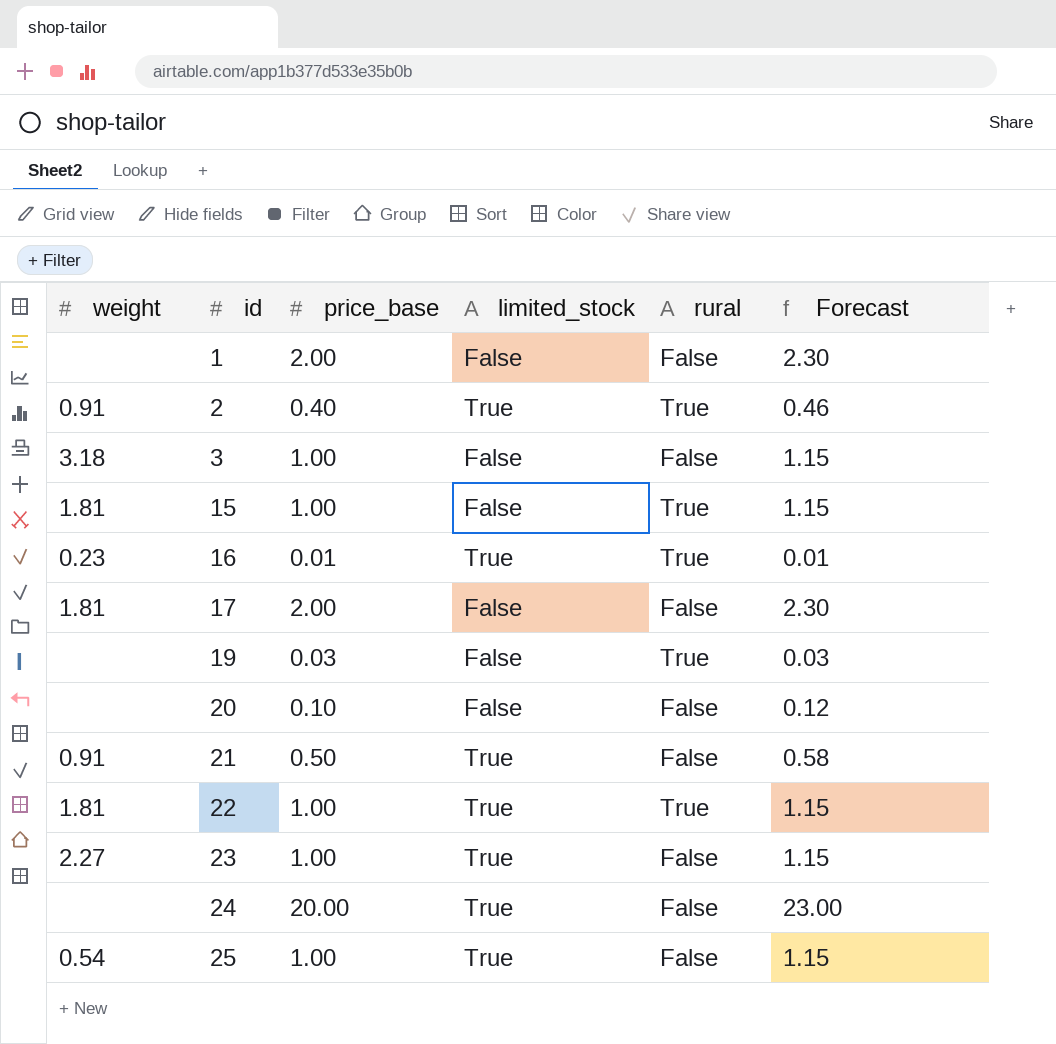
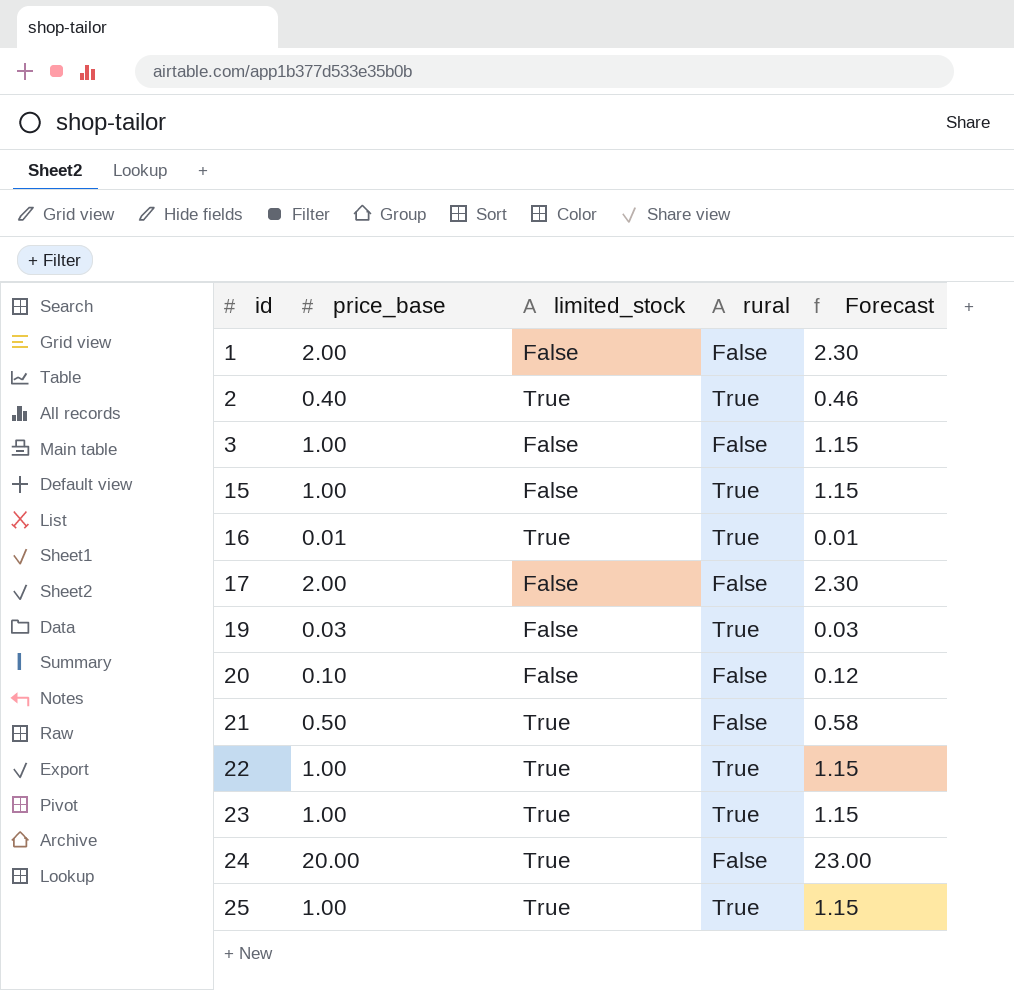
column weight | position: 1 -> none
23 | rural: False -> True
25 | rural: False -> True

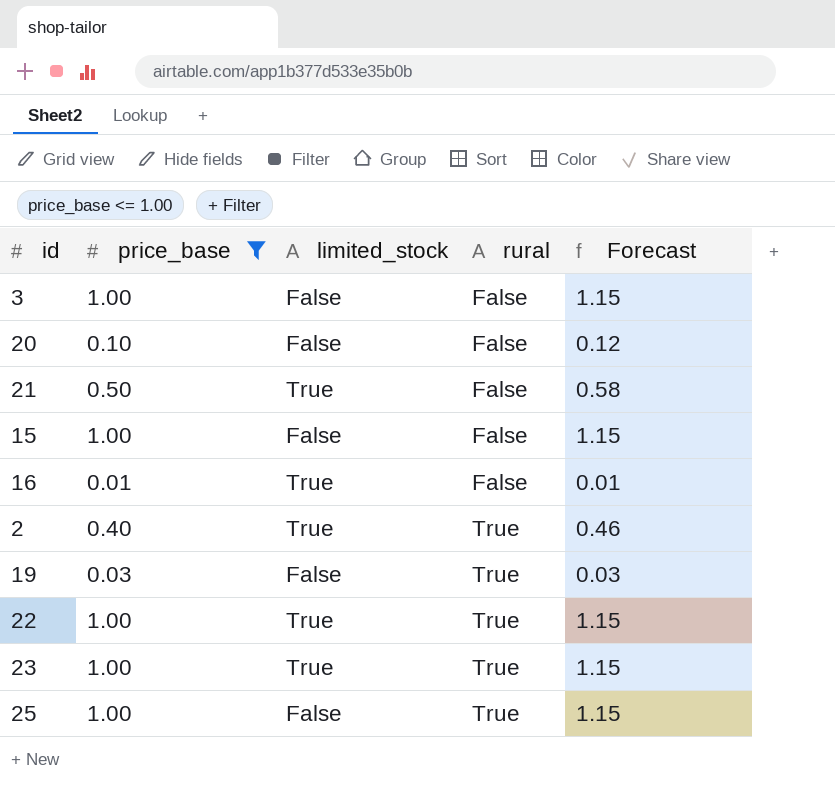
filter: none -> price_base <= 1.00
row order: id ascending -> rural ascending
15 | rural: True -> False
16 | rural: True -> False
25 | limited_stock: True -> False

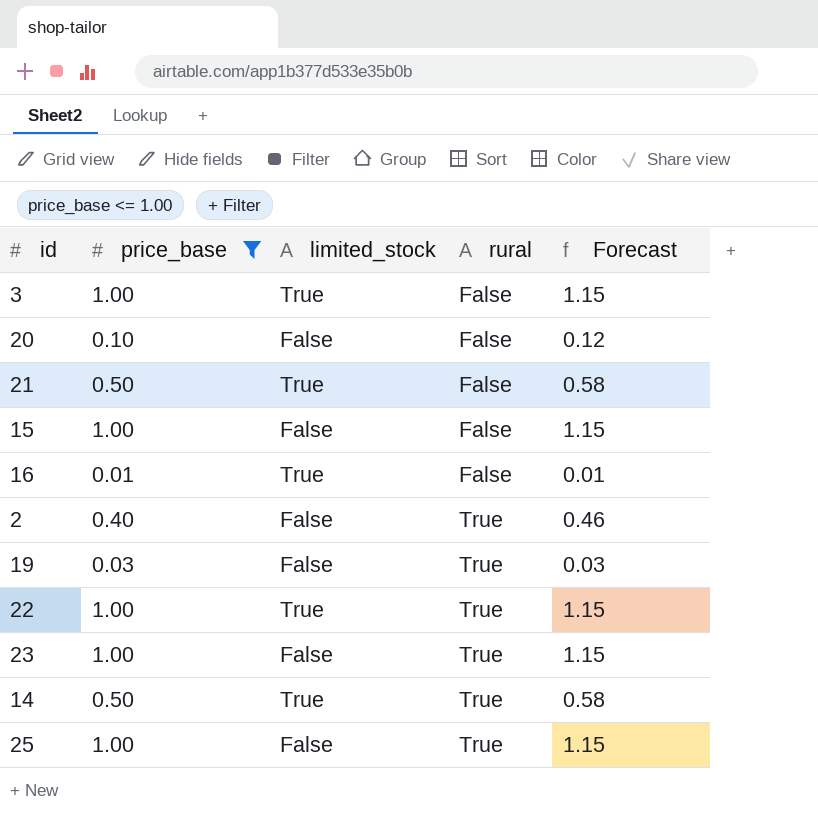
3 | limited_stock: False -> True
2 | limited_stock: True -> False
23 | limited_stock: True -> False
row 14: none -> 0.50 | True | True | 0.58

